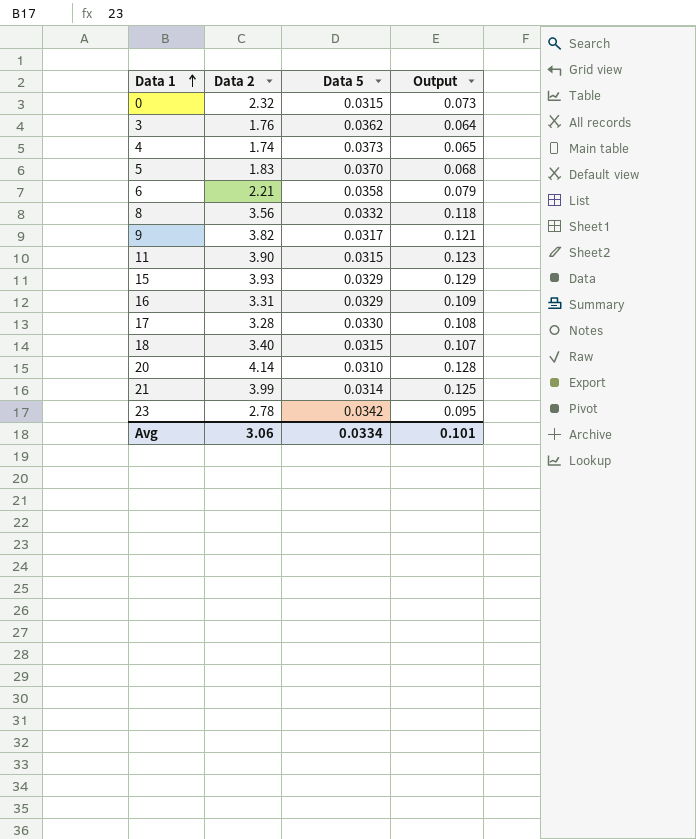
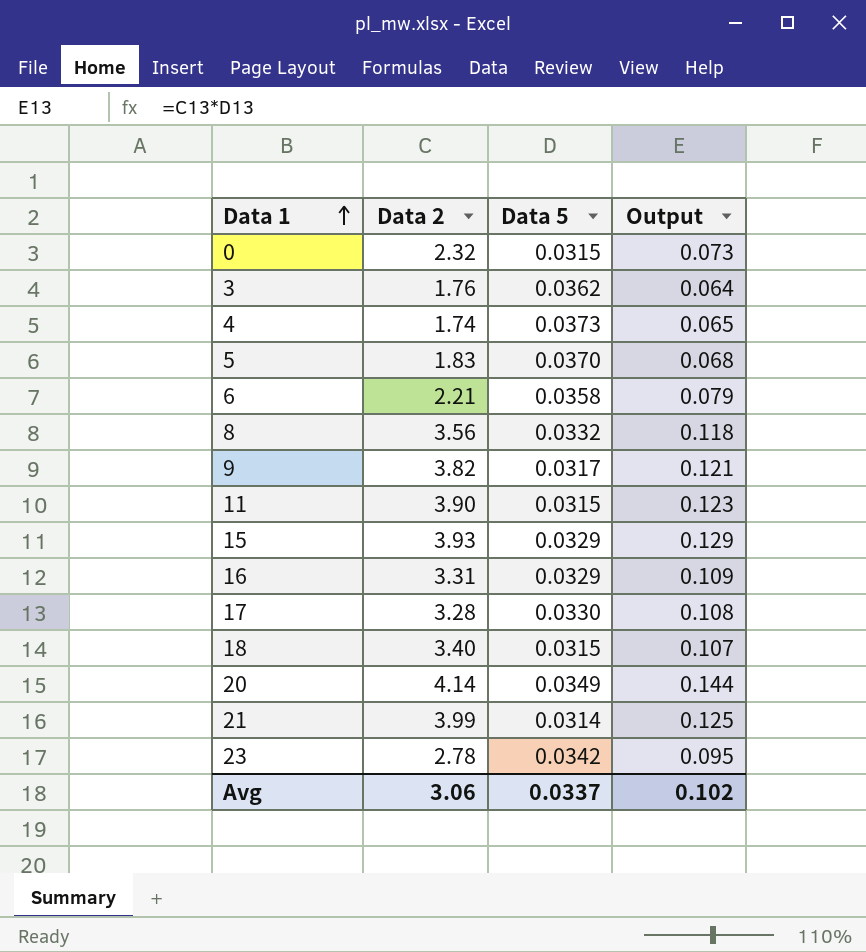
20 | Data 5: 0.0310 -> 0.0349
20 | Output: 0.128 -> 0.144
Avg | Data 5: 0.0334 -> 0.0337
Avg | Output: 0.101 -> 0.102

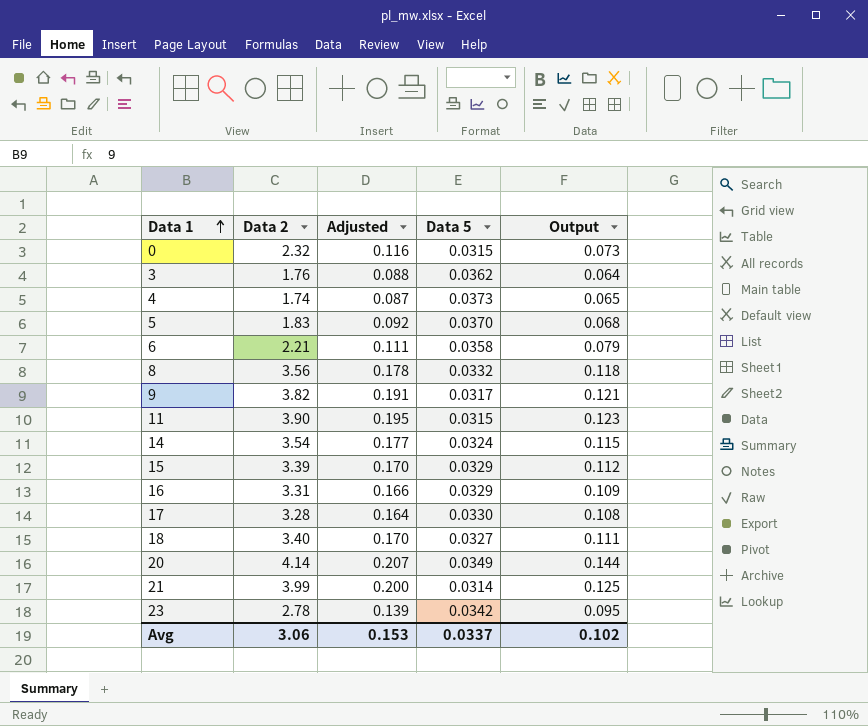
column Adjusted | formula: none -> [Data 2] * 0.05
row 14: none -> 3.54 | 0.177 | 0.0324 | 0.115
15 | Data 2: 3.93 -> 3.39
15 | Output: 0.129 -> 0.112
18 | Data 5: 0.0315 -> 0.0327
18 | Output: 0.107 -> 0.111

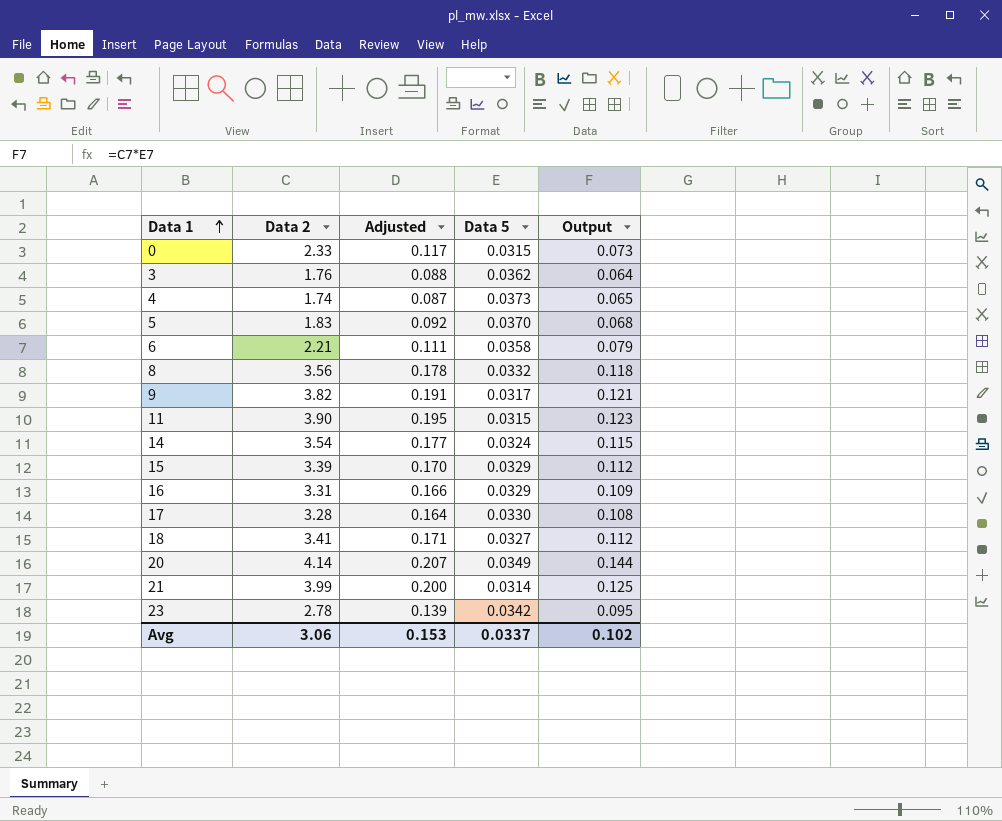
0 | Data 2: 2.32 -> 2.33
0 | Adjusted: 0.116 -> 0.117
18 | Data 2: 3.40 -> 3.41
18 | Adjusted: 0.170 -> 0.171
18 | Output: 0.111 -> 0.112

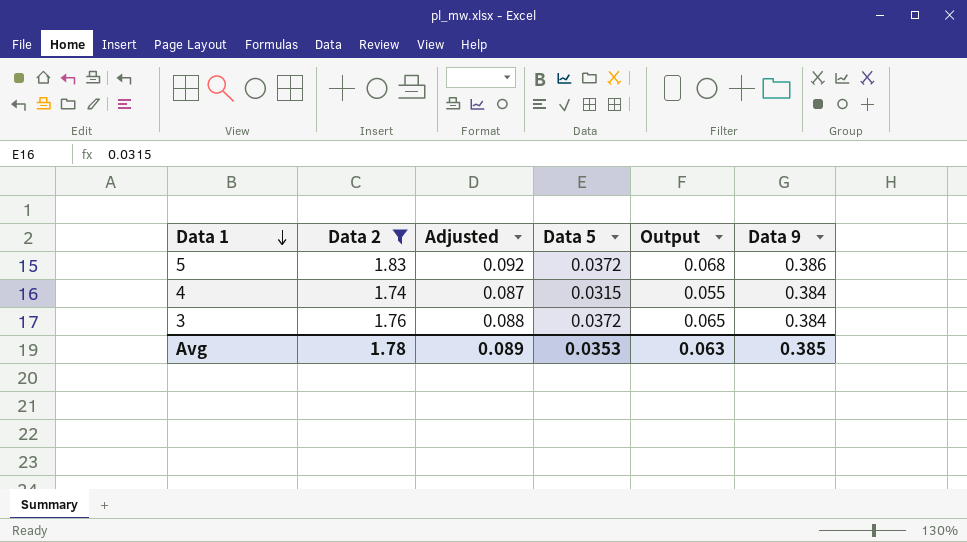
filter: none -> Data 2 <= 1.83
row order: Data 1 ascending -> Data 1 descending
column Data 9 | position: none -> 6
5 | Data 5: 0.0370 -> 0.0372
4 | Data 5: 0.0373 -> 0.0315
4 | Output: 0.065 -> 0.055
3 | Data 5: 0.0362 -> 0.0372
3 | Output: 0.064 -> 0.065
Avg | Data 2: 3.06 -> 1.78
Avg | Adjusted: 0.153 -> 0.089
Avg | Data 5: 0.0337 -> 0.0353
Avg | Output: 0.102 -> 0.063

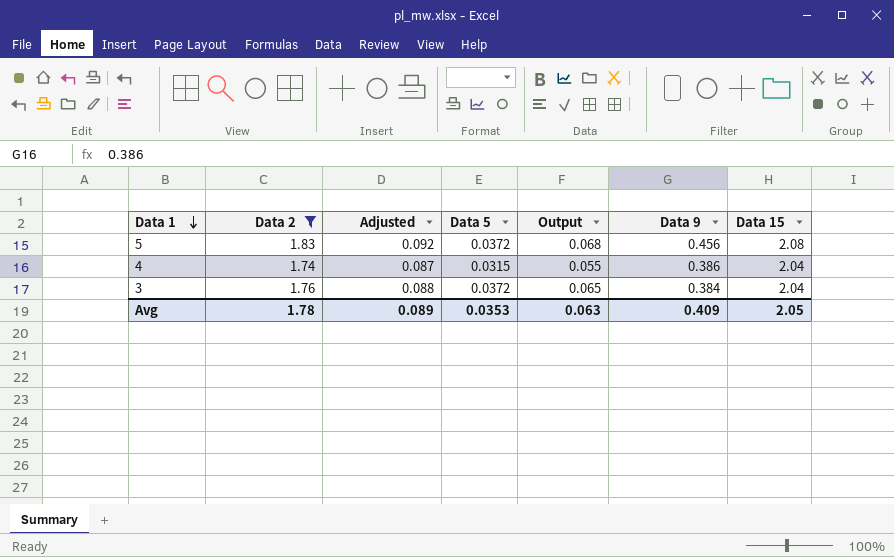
column Data 15 | position: none -> 7
5 | Data 9: 0.386 -> 0.456
4 | Data 9: 0.384 -> 0.386
Avg | Data 9: 0.385 -> 0.409

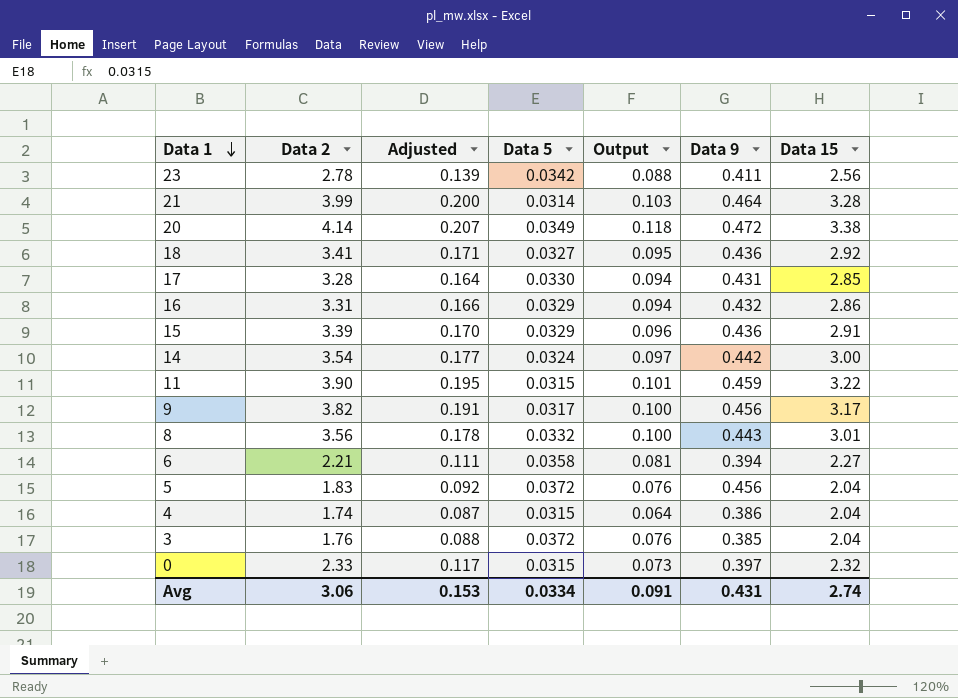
filter: Data 2 <= 1.83 -> none
column Output | formula: [Data 2] * [Data 5] -> [Data 5] * [Data 15]
5 | Data 15: 2.08 -> 2.04
3 | Data 9: 0.384 -> 0.385
Avg | Data 2: 1.78 -> 3.06
Avg | Adjusted: 0.089 -> 0.153
Avg | Data 5: 0.0353 -> 0.0334
Avg | Output: 0.063 -> 0.091
Avg | Data 9: 0.409 -> 0.431
Avg | Data 15: 2.05 -> 2.74

